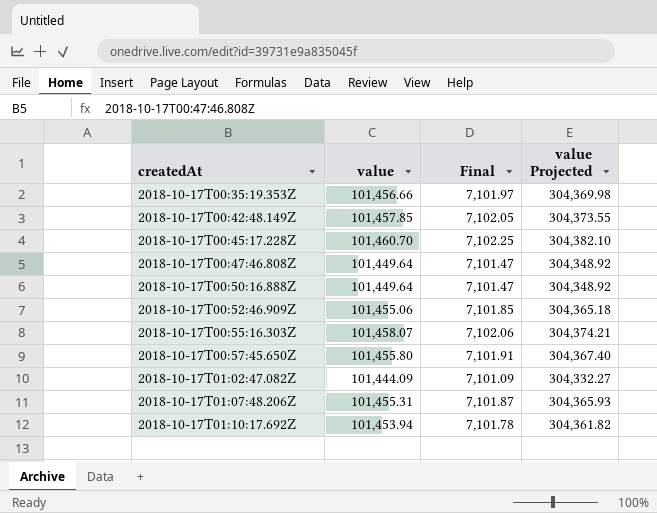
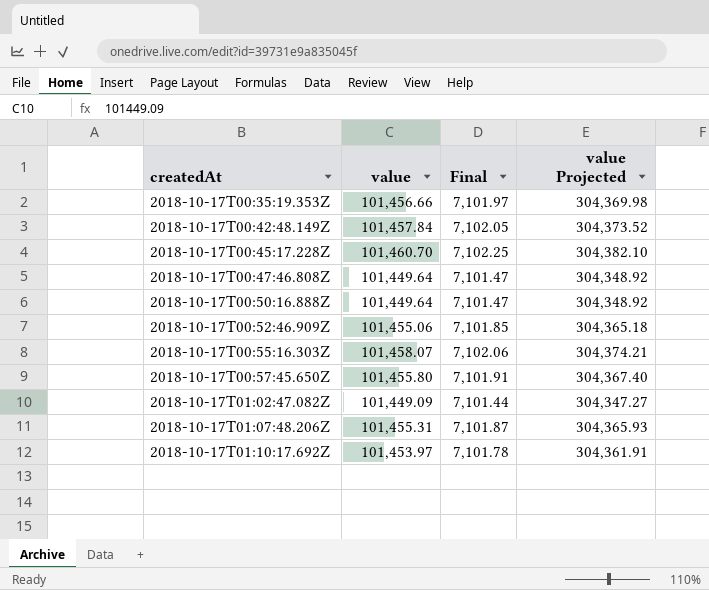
2018-10-17T00:42:48.149Z | value: 101,457.85 -> 101,457.84
2018-10-17T00:42:48.149Z | value Projected: 304,373.55 -> 304,373.52
2018-10-17T01:02:47.082Z | value: 101,444.09 -> 101,449.09
2018-10-17T01:02:47.082Z | Final: 7,101.09 -> 7,101.44
2018-10-17T01:02:47.082Z | value Projected: 304,332.27 -> 304,347.27
2018-10-17T01:10:17.692Z | value: 101,453.94 -> 101,453.97
2018-10-17T01:10:17.692Z | value Projected: 304,361.82 -> 304,361.91

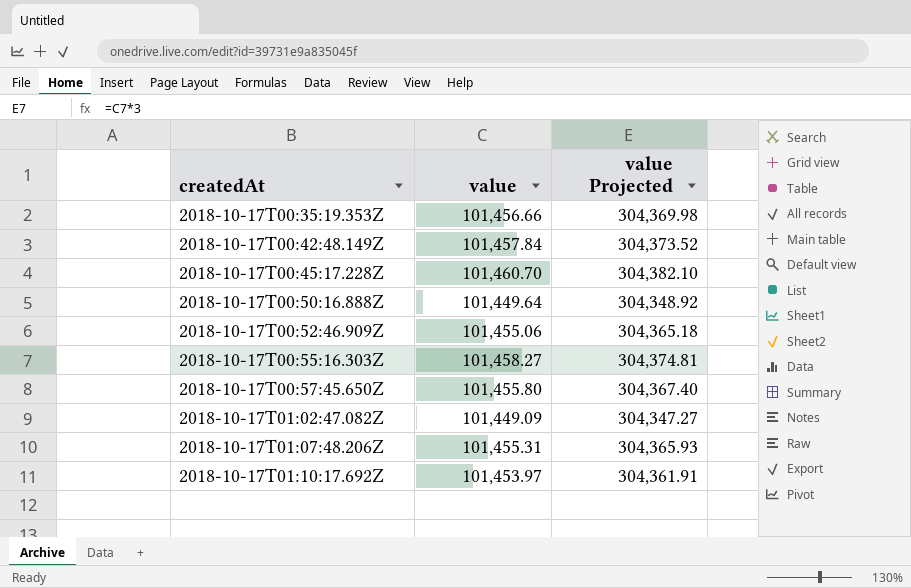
column Final | formula: [value] * 0.07 -> none
row 2018-10-17T00:47:46.808Z: 101,449.64 | 7,101.47 | 304,348.92 -> none
2018-10-17T00:55:16.303Z | value: 101,458.07 -> 101,458.27
2018-10-17T00:55:16.303Z | value Projected: 304,374.21 -> 304,374.81

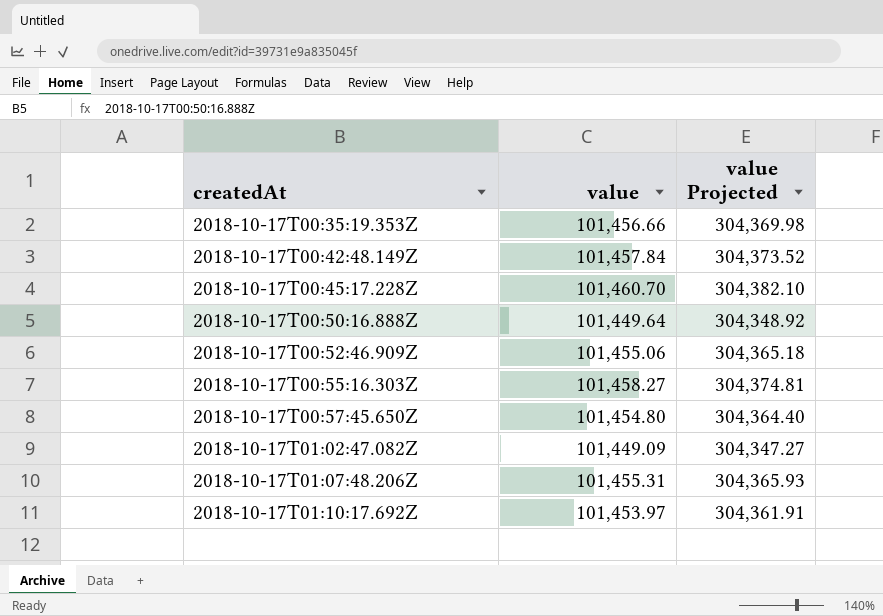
2018-10-17T00:57:45.650Z | value: 101,455.80 -> 101,454.80
2018-10-17T00:57:45.650Z | value Projected: 304,367.40 -> 304,364.40

